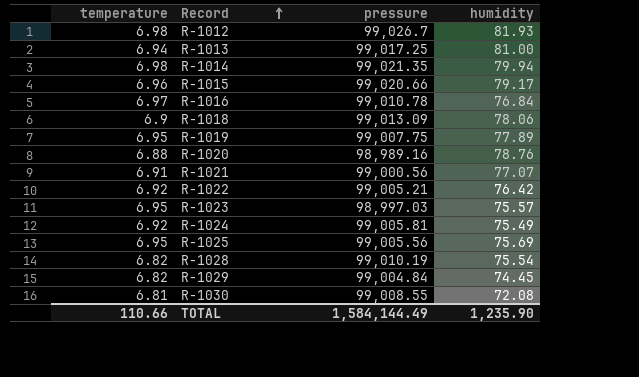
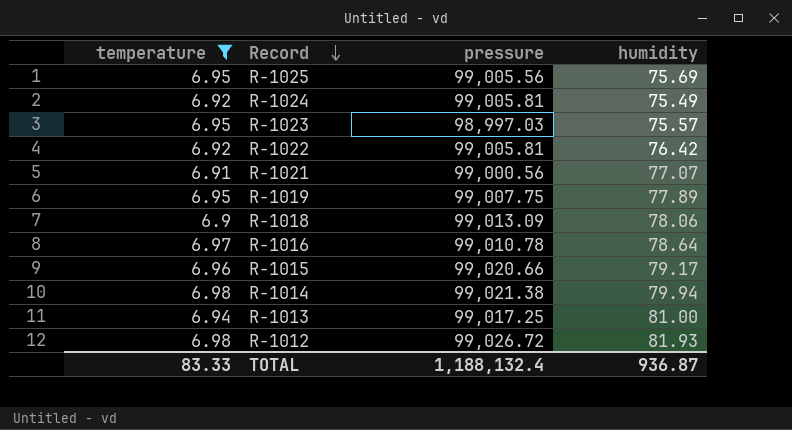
filter: none -> temperature >= 6.9
row order: Record ascending -> Record descending
R-1022 | pressure: 99,005.21 -> 99,005.81
R-1016 | humidity: 76.84 -> 78.64
R-1014 | pressure: 99,021.35 -> 99,021.38
R-1012 | pressure: 99,026.7 -> 99,026.72
TOTAL | temperature: 110.66 -> 83.33
TOTAL | pressure: 1,584,144.49 -> 1,188,132.4
TOTAL | humidity: 1,235.90 -> 936.87

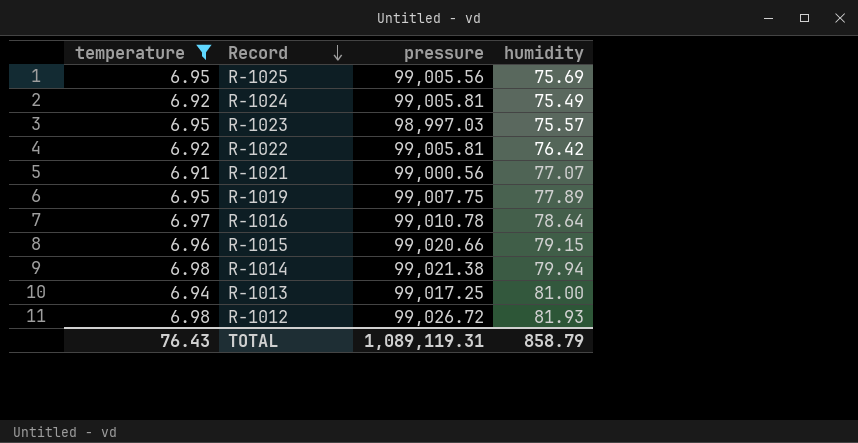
row R-1018: 6.9 | 99,013.09 | 78.06 -> none
R-1015 | humidity: 79.17 -> 79.15
TOTAL | temperature: 83.33 -> 76.43
TOTAL | pressure: 1,188,132.4 -> 1,089,119.31
TOTAL | humidity: 936.87 -> 858.79

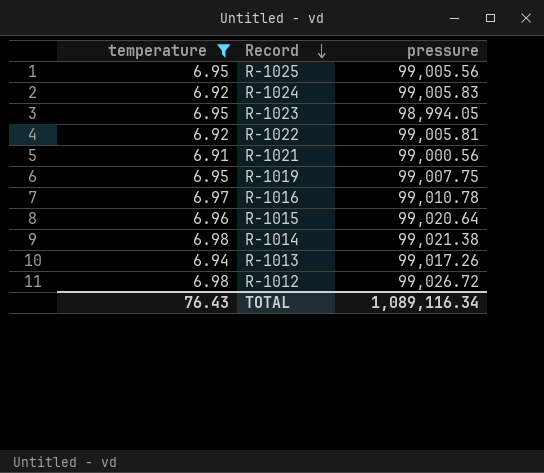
column humidity | position: 4 -> none
R-1024 | pressure: 99,005.81 -> 99,005.83
R-1023 | pressure: 98,997.03 -> 98,994.05
R-1015 | pressure: 99,020.66 -> 99,020.64
R-1013 | pressure: 99,017.25 -> 99,017.26
TOTAL | pressure: 1,089,119.31 -> 1,089,116.34

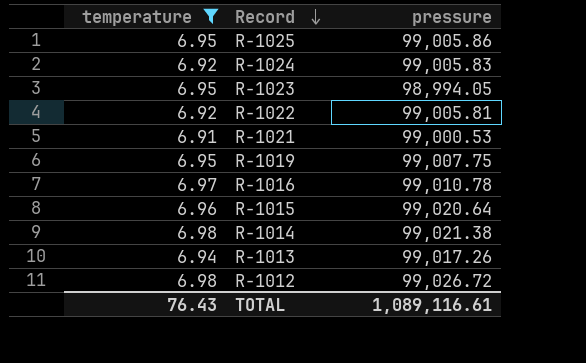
R-1025 | pressure: 99,005.56 -> 99,005.86
R-1021 | pressure: 99,000.56 -> 99,000.53
TOTAL | pressure: 1,089,116.34 -> 1,089,116.61

